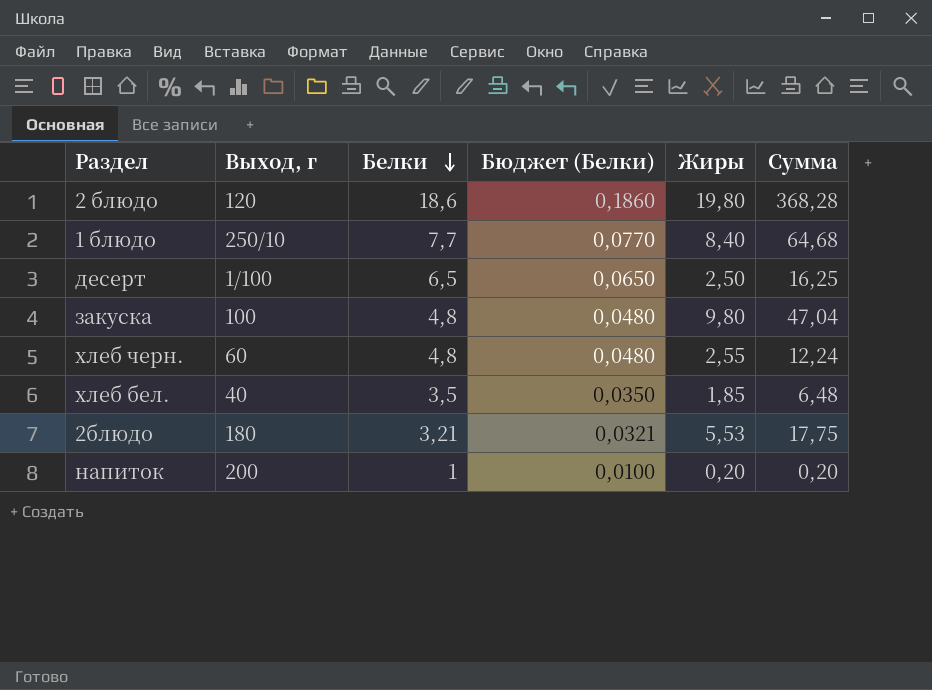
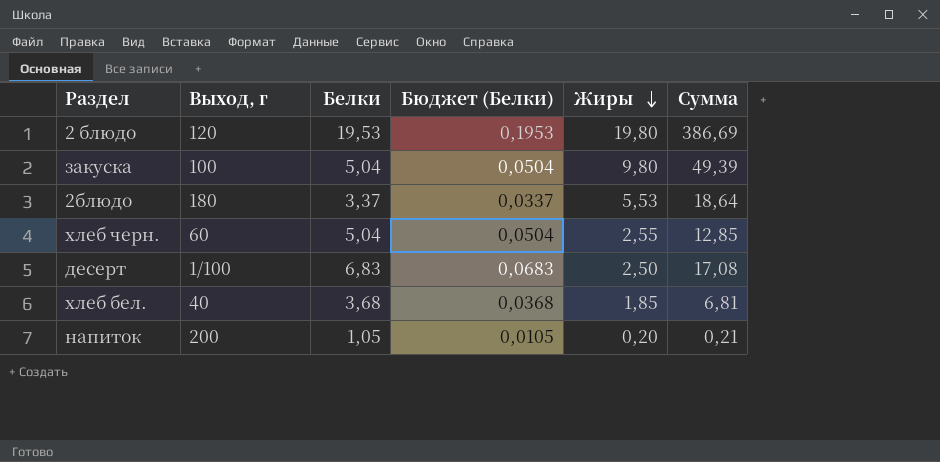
row order: Белки descending -> Жиры descending
row 1 блюдо: 250/10 | 7,7 | 0,0770 | 8,40 | 64,68 -> none
2 блюдо | Белки: 18,6 -> 19,53
2 блюдо | Бюджет (Белки): 0,1860 -> 0,1953
2 блюдо | Сумма: 368,28 -> 386,69
закуска | Белки: 4,8 -> 5,04
закуска | Бюджет (Белки): 0,0480 -> 0,0504
закуска | Сумма: 47,04 -> 49,39
2блюдо | Белки: 3,21 -> 3,37
2блюдо | Бюджет (Белки): 0,0321 -> 0,0337
2блюдо | Сумма: 17,75 -> 18,64
хлеб черн. | Белки: 4,8 -> 5,04
хлеб черн. | Бюджет (Белки): 0,0480 -> 0,0504
хлеб черн. | Сумма: 12,24 -> 12,85
десерт | Белки: 6,5 -> 6,83
десерт | Бюджет (Белки): 0,0650 -> 0,0683
десерт | Сумма: 16,25 -> 17,08
хлеб бел. | Белки: 3,5 -> 3,68
хлеб бел. | Бюджет (Белки): 0,0350 -> 0,0368
хлеб бел. | Сумма: 6,48 -> 6,81
напиток | Белки: 1 -> 1,05
напиток | Бюджет (Белки): 0,0100 -> 0,0105
напиток | Сумма: 0,20 -> 0,21

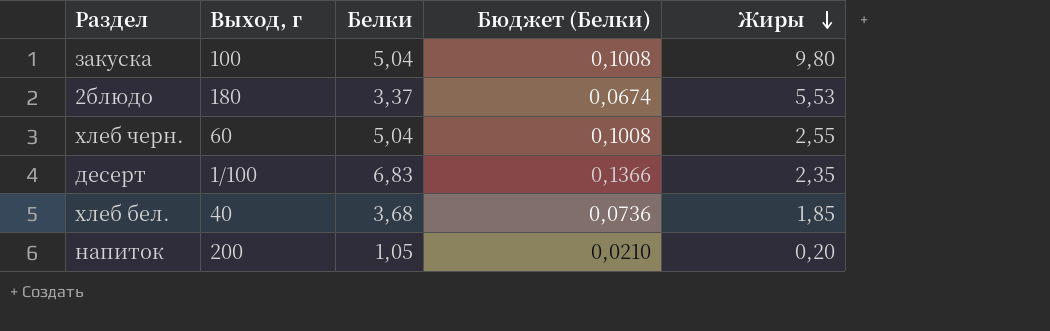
column Сумма | formula: [Белки] * [Жиры] -> none
column Бюджет (Белки) | formula: [Белки] * 0,01 -> [Белки] * 0,02
row 2 блюдо: 120 | 19,53 | 0,1953 | 19,80 | 386,69 -> none
десерт | Жиры: 2,50 -> 2,35

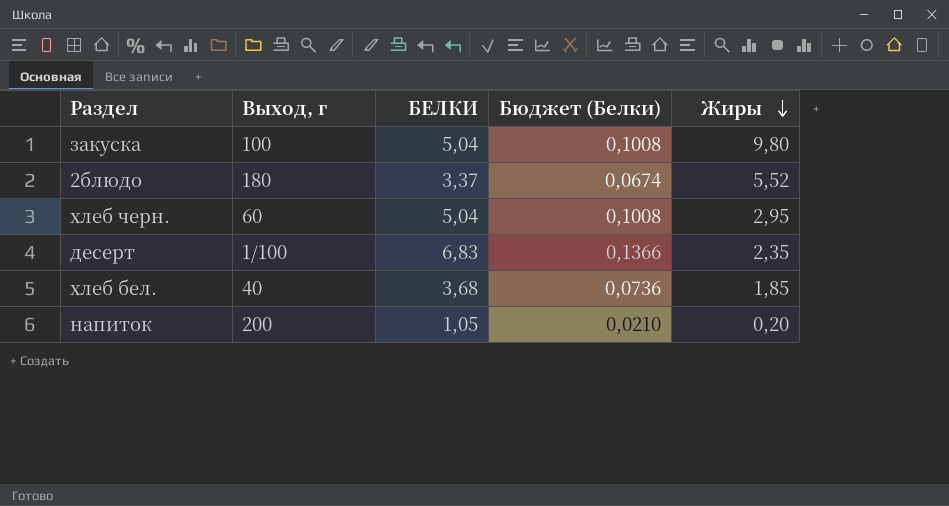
column name: Белки -> БЕЛКИ
2блюдо | Жиры: 5,53 -> 5,52
хлеб черн. | Жиры: 2,55 -> 2,95

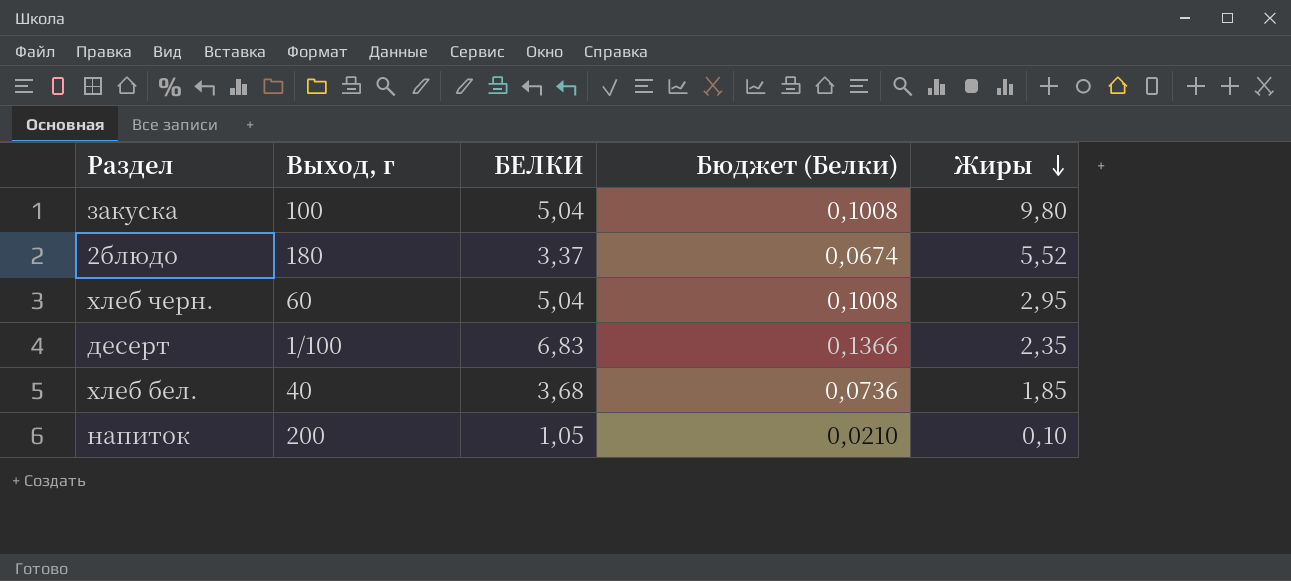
напиток | Жиры: 0,20 -> 0,10

